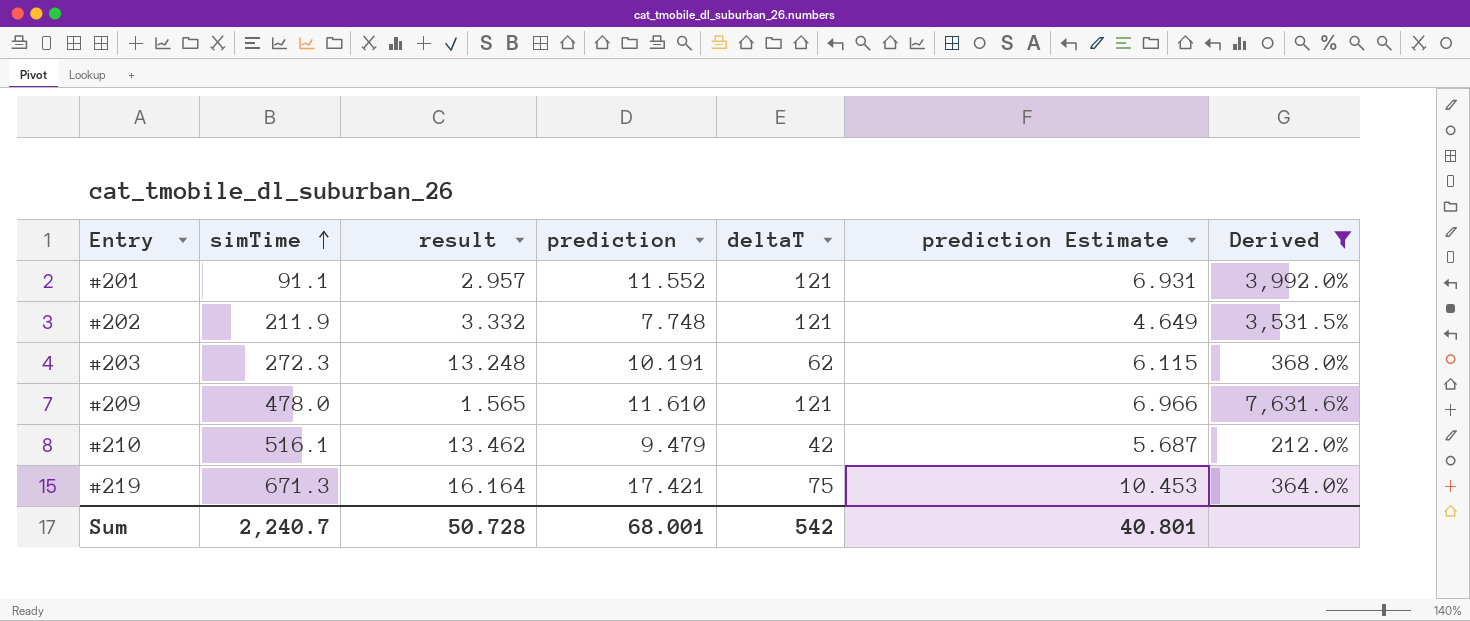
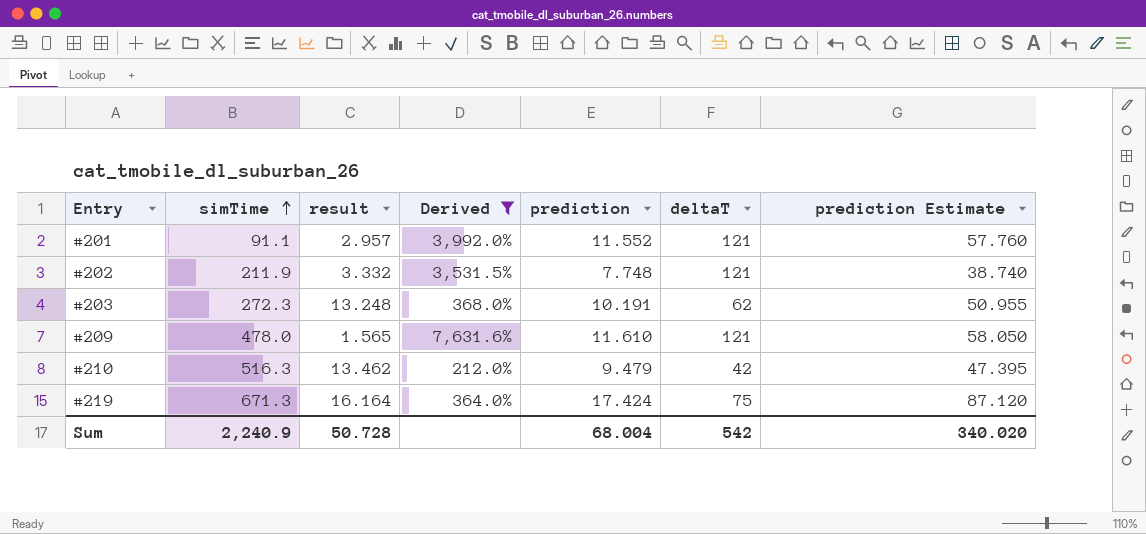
column Derived | position: 7 -> 4
column prediction Estimate | formula: [prediction] * 0.6 -> [prediction] * 5
#210 | simTime: 516.1 -> 516.3
#219 | prediction: 17.421 -> 17.424
Sum | simTime: 2,240.7 -> 2,240.9
Sum | prediction: 68.001 -> 68.004
Sum | prediction Estimate: 40.801 -> 340.020

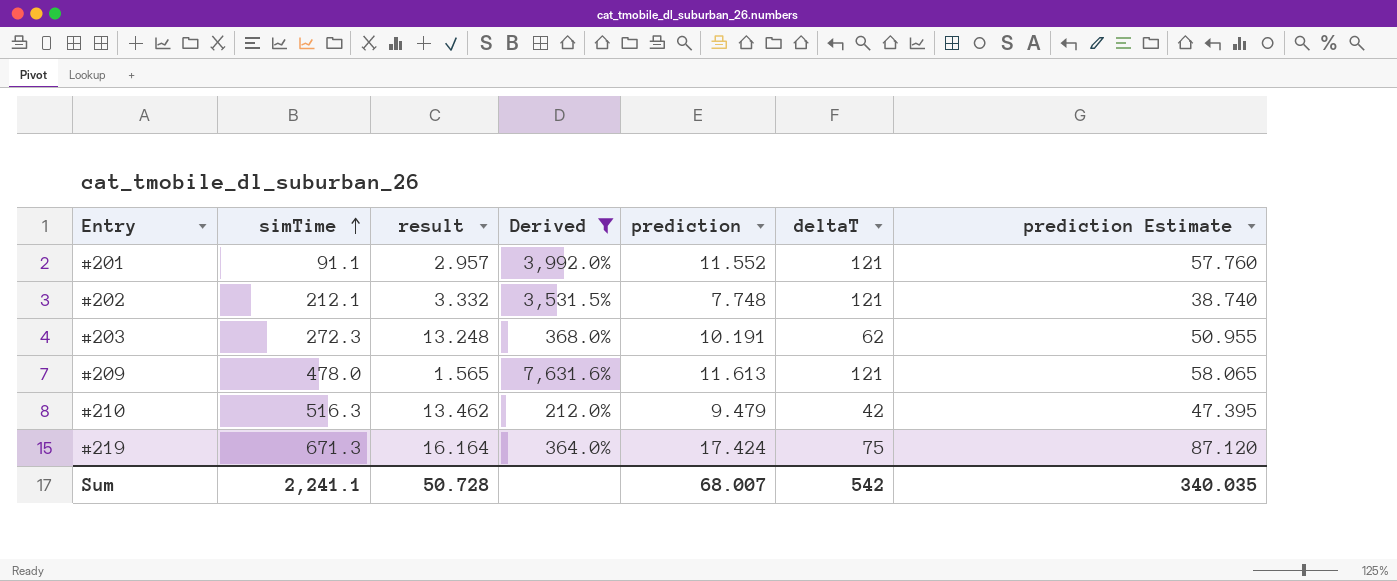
#202 | simTime: 211.9 -> 212.1
#209 | prediction: 11.610 -> 11.613
#209 | prediction Estimate: 58.050 -> 58.065
Sum | simTime: 2,240.9 -> 2,241.1
Sum | prediction: 68.004 -> 68.007
Sum | prediction Estimate: 340.020 -> 340.035

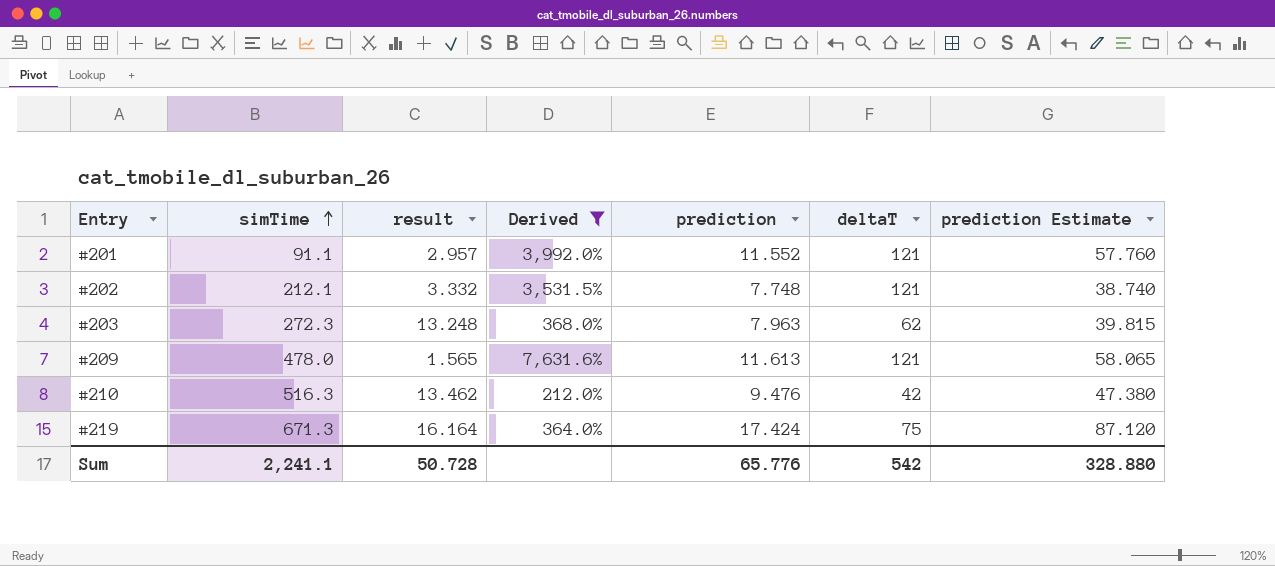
#203 | prediction: 10.191 -> 7.963
#203 | prediction Estimate: 50.955 -> 39.815
#210 | prediction: 9.479 -> 9.476
#210 | prediction Estimate: 47.395 -> 47.380
Sum | prediction: 68.007 -> 65.776
Sum | prediction Estimate: 340.035 -> 328.880

